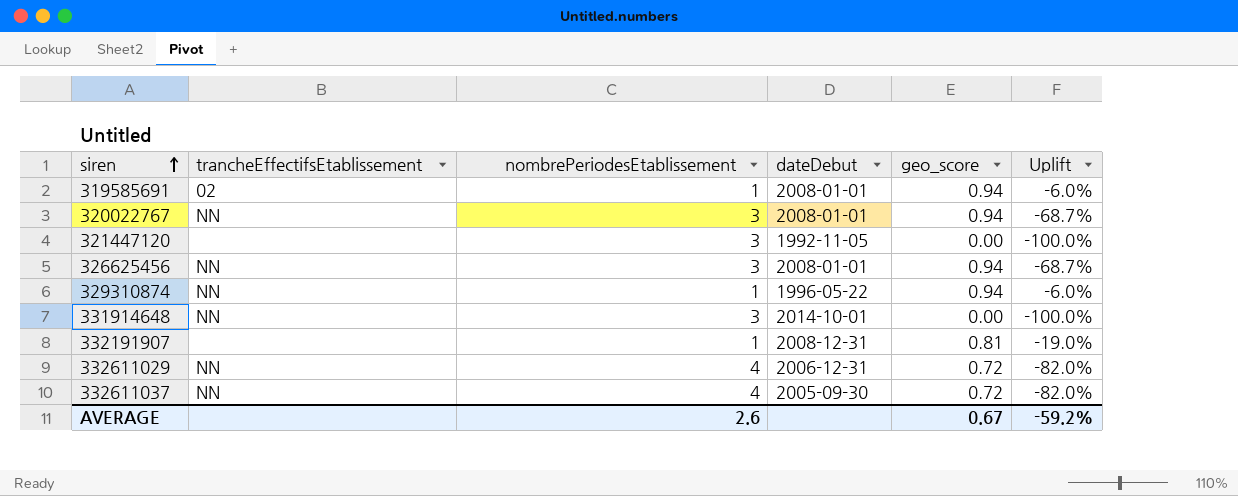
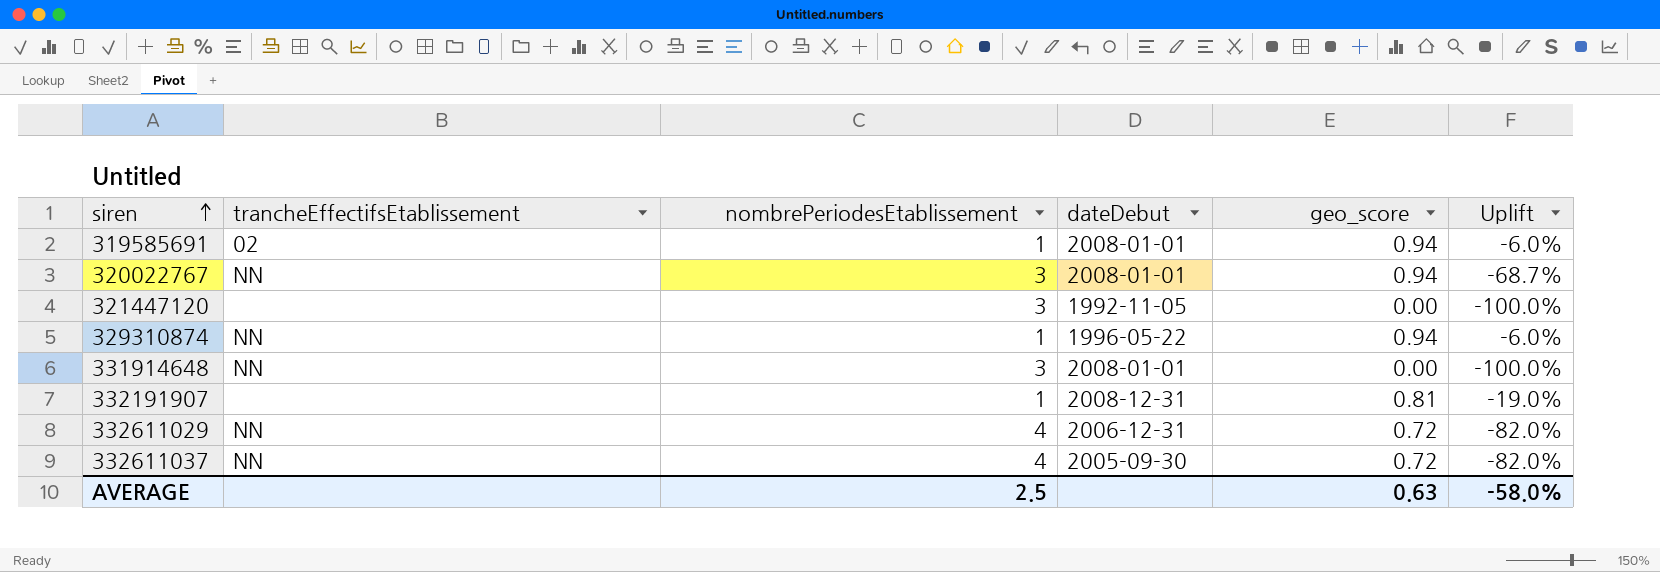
row 326625456: NN | 3 | 2008-01-01 | 0.94 | -68.7% -> none
331914648 | dateDebut: 2014-10-01 -> 2008-01-01
AVERAGE | nombrePeriodesEtablissement: 2.6 -> 2.5
AVERAGE | geo_score: 0.67 -> 0.63
AVERAGE | Uplift: -59.2% -> -58.0%

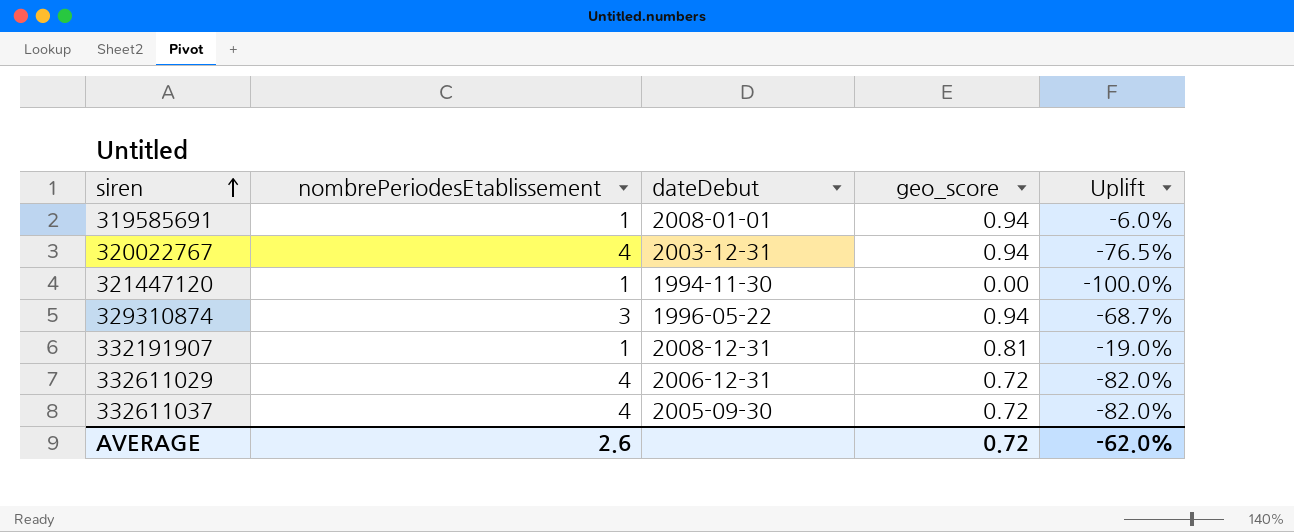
column trancheEffectifsEtablissement | position: 2 -> none
row 331914648: NN | 3 | 2008-01-01 | 0.00 | -100.0% -> none
320022767 | nombrePeriodesEtablissement: 3 -> 4
320022767 | dateDebut: 2008-01-01 -> 2003-12-31
320022767 | Uplift: -68.7% -> -76.5%
321447120 | nombrePeriodesEtablissement: 3 -> 1
321447120 | dateDebut: 1992-11-05 -> 1994-11-30
329310874 | nombrePeriodesEtablissement: 1 -> 3
329310874 | Uplift: -6.0% -> -68.7%
AVERAGE | nombrePeriodesEtablissement: 2.5 -> 2.6
AVERAGE | geo_score: 0.63 -> 0.72
AVERAGE | Uplift: -58.0% -> -62.0%

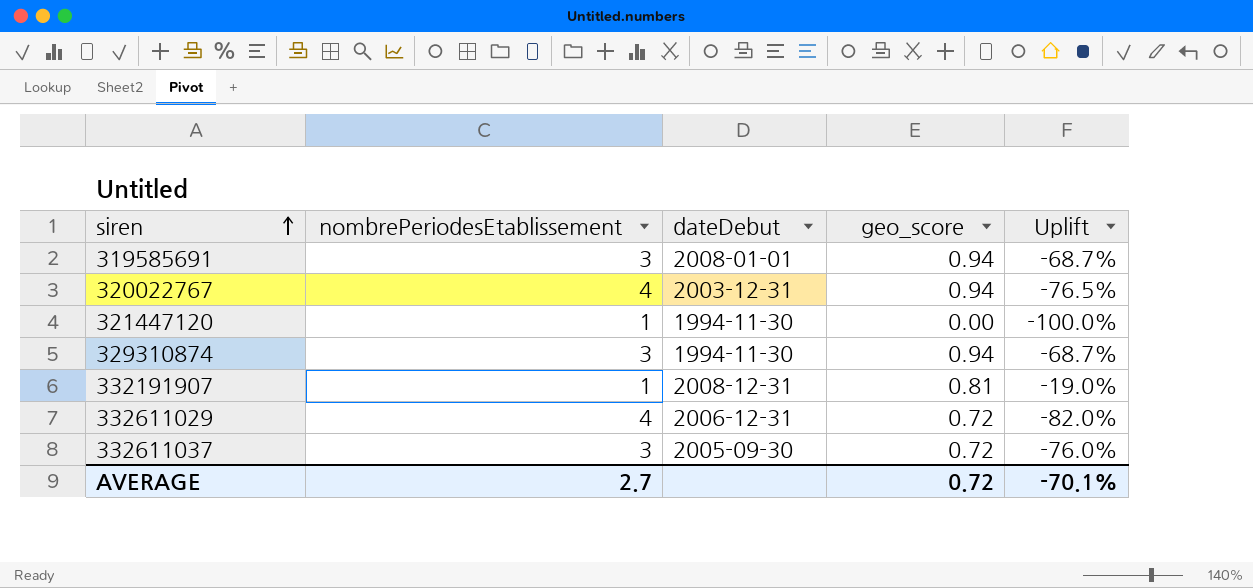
319585691 | nombrePeriodesEtablissement: 1 -> 3
319585691 | Uplift: -6.0% -> -68.7%
329310874 | dateDebut: 1996-05-22 -> 1994-11-30
332611037 | nombrePeriodesEtablissement: 4 -> 3
332611037 | Uplift: -82.0% -> -76.0%
AVERAGE | nombrePeriodesEtablissement: 2.6 -> 2.7
AVERAGE | Uplift: -62.0% -> -70.1%

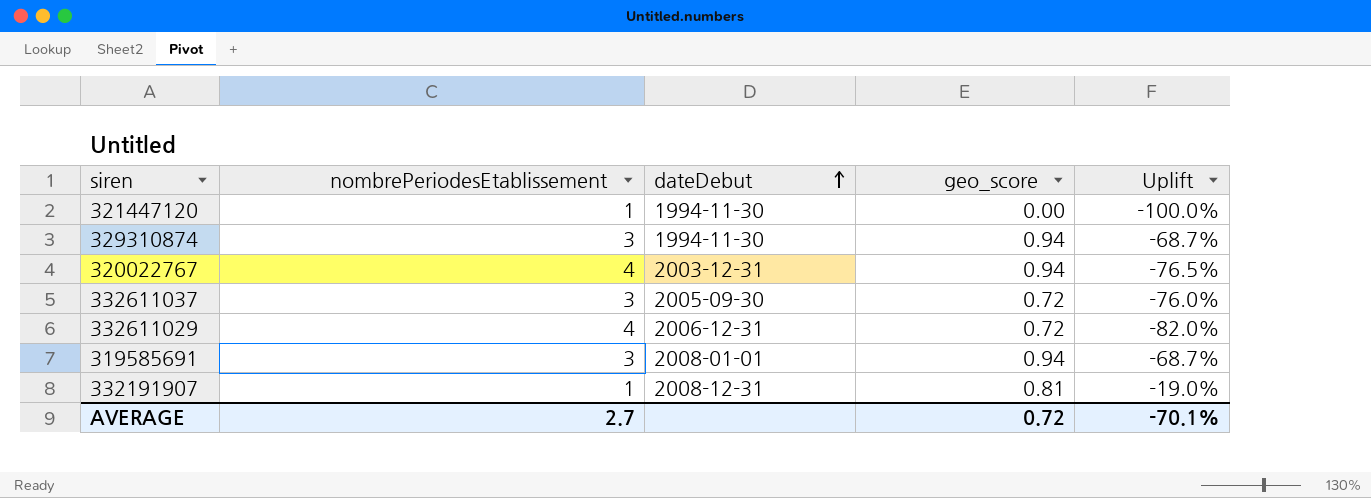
row order: siren ascending -> dateDebut ascending

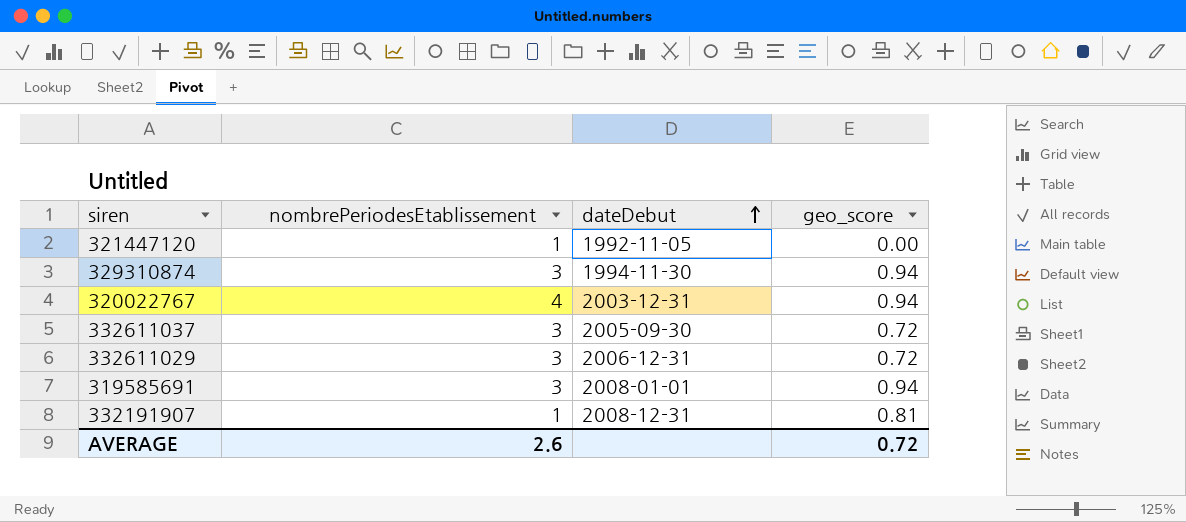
column Uplift | formula: ([geo_score] - [nombrePeriodesEtablissement]) / [nombrePeriodesEtablissement] -> none
321447120 | dateDebut: 1994-11-30 -> 1992-11-05
332611029 | nombrePeriodesEtablissement: 4 -> 3
AVERAGE | nombrePeriodesEtablissement: 2.7 -> 2.6

